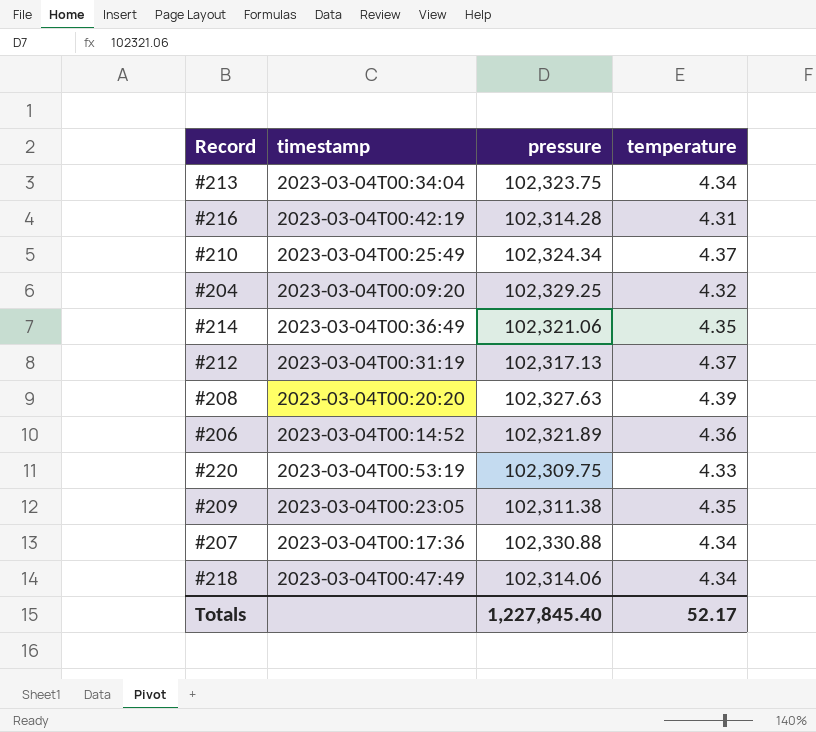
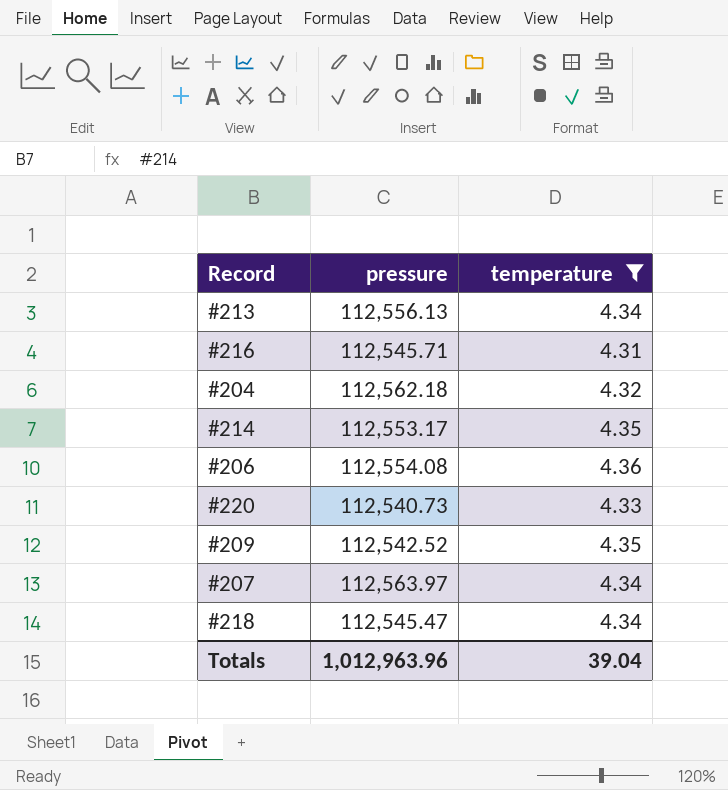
filter: none -> temperature <= 4.36
column timestamp | position: 2 -> none
#213 | pressure: 102,323.75 -> 112,556.13
#216 | pressure: 102,314.28 -> 112,545.71
#204 | pressure: 102,329.25 -> 112,562.18
#214 | pressure: 102,321.06 -> 112,553.17
#206 | pressure: 102,321.89 -> 112,554.08
#220 | pressure: 102,309.75 -> 112,540.73
#209 | pressure: 102,311.38 -> 112,542.52
#207 | pressure: 102,330.88 -> 112,563.97
#218 | pressure: 102,314.06 -> 112,545.47
Totals | pressure: 1,227,845.40 -> 1,012,963.96
Totals | temperature: 52.17 -> 39.04

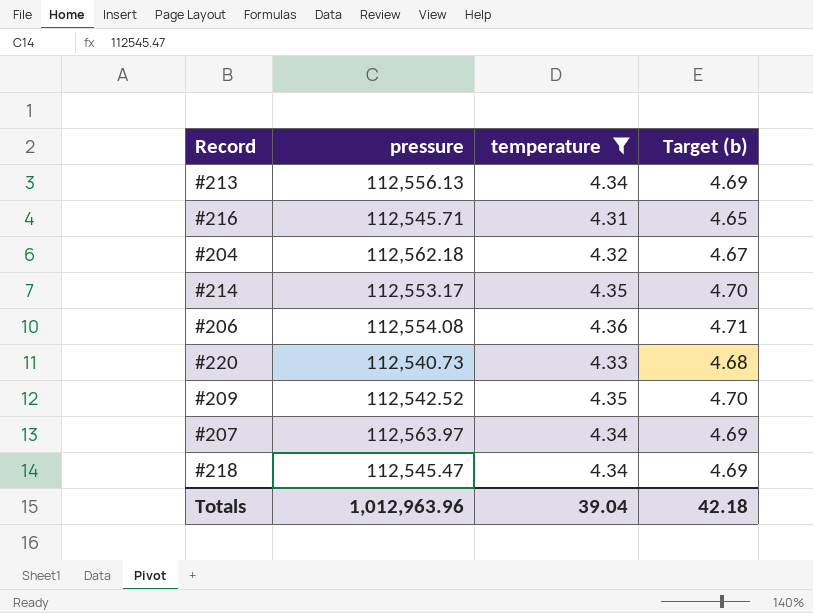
column Target (b) | formula: none -> [temperature] * 1.08

